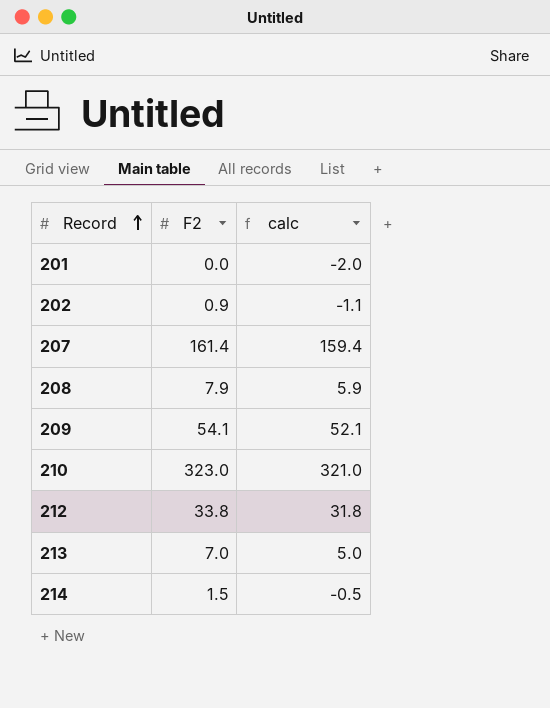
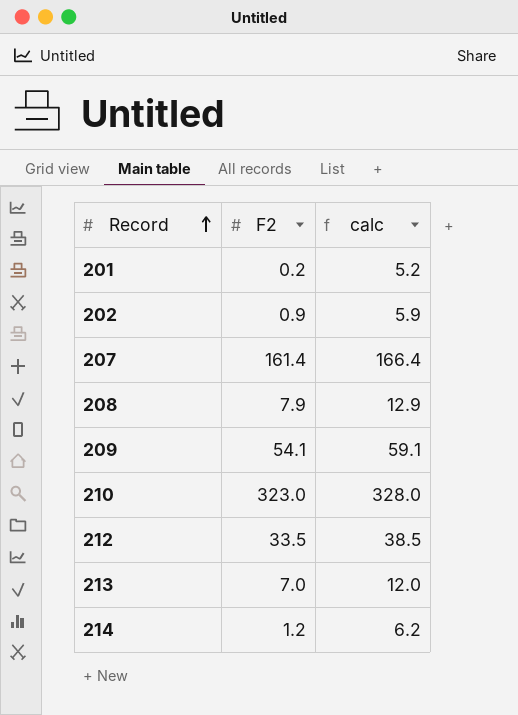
column calc | formula: [F2] - 2 -> [F2] + 5
201 | F2: 0.0 -> 0.2
212 | F2: 33.8 -> 33.5
214 | F2: 1.5 -> 1.2

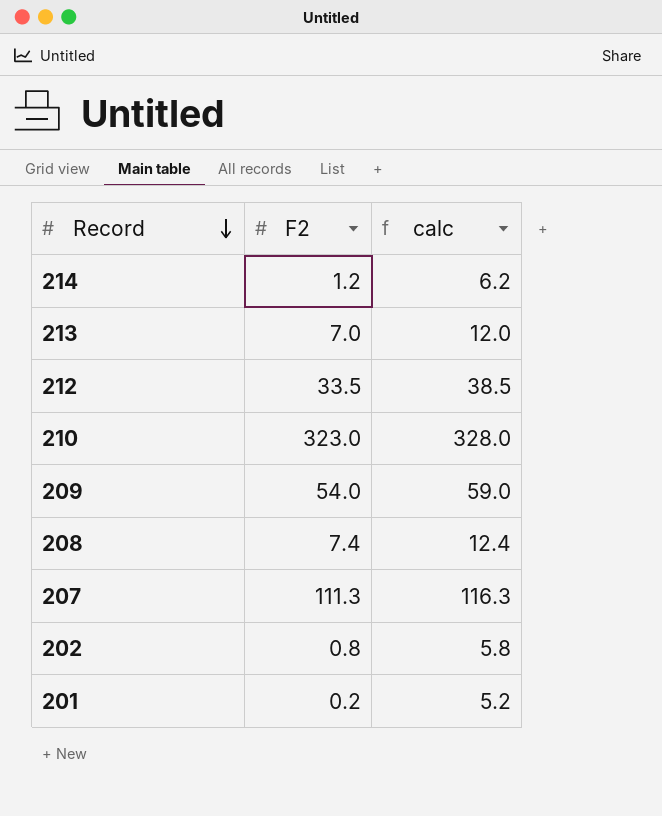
row order: Record ascending -> Record descending
209 | F2: 54.1 -> 54.0
209 | calc: 59.1 -> 59.0
208 | F2: 7.9 -> 7.4
208 | calc: 12.9 -> 12.4
207 | F2: 161.4 -> 111.3
207 | calc: 166.4 -> 116.3
202 | F2: 0.9 -> 0.8
202 | calc: 5.9 -> 5.8

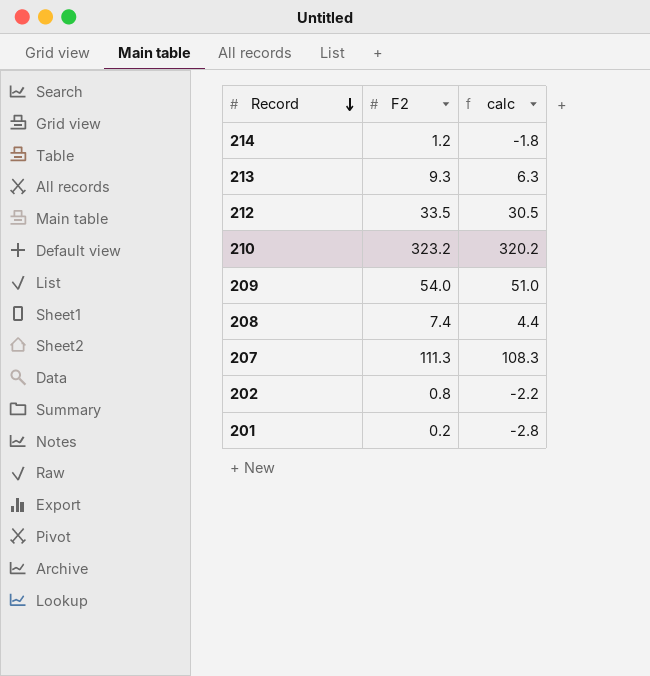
column calc | formula: [F2] + 5 -> [F2] - 3
213 | F2: 7.0 -> 9.3
210 | F2: 323.0 -> 323.2

